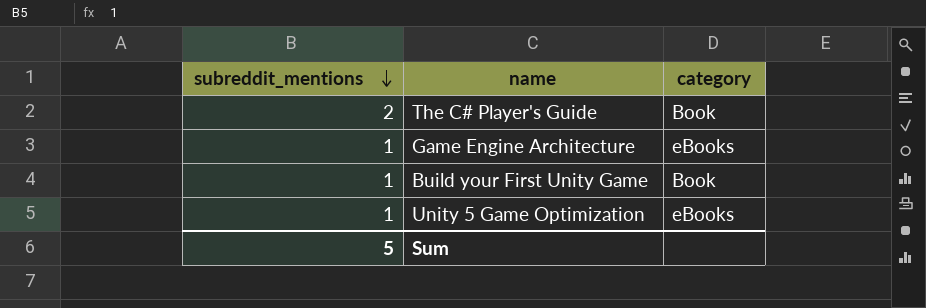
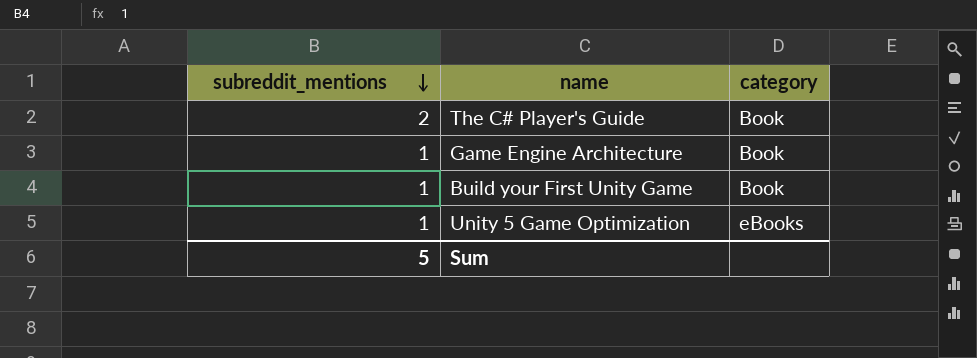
Game Engine Architecture | category: eBooks -> Book

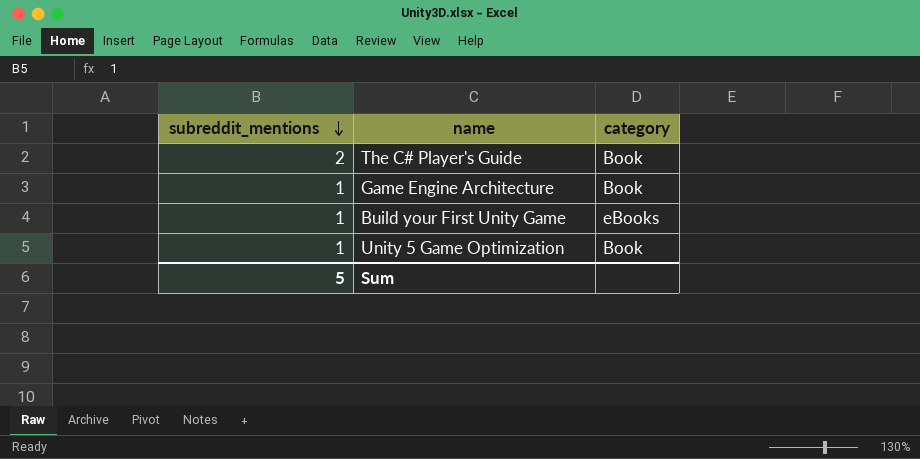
Build your First Unity Game | category: Book -> eBooks
Unity 5 Game Optimization | category: eBooks -> Book

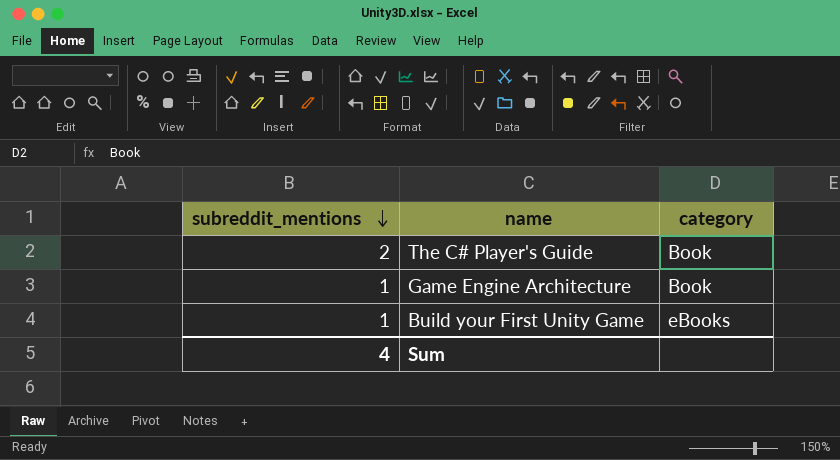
row Unity 5 Game Optimization: 1 | Book -> none
Sum | subreddit_mentions: 5 -> 4

